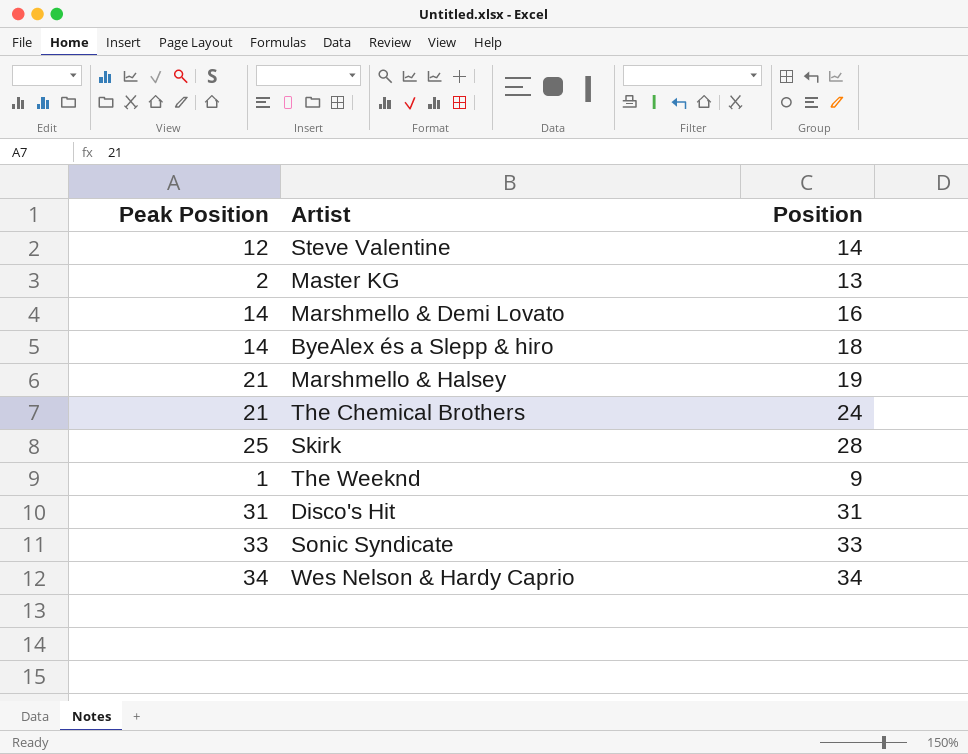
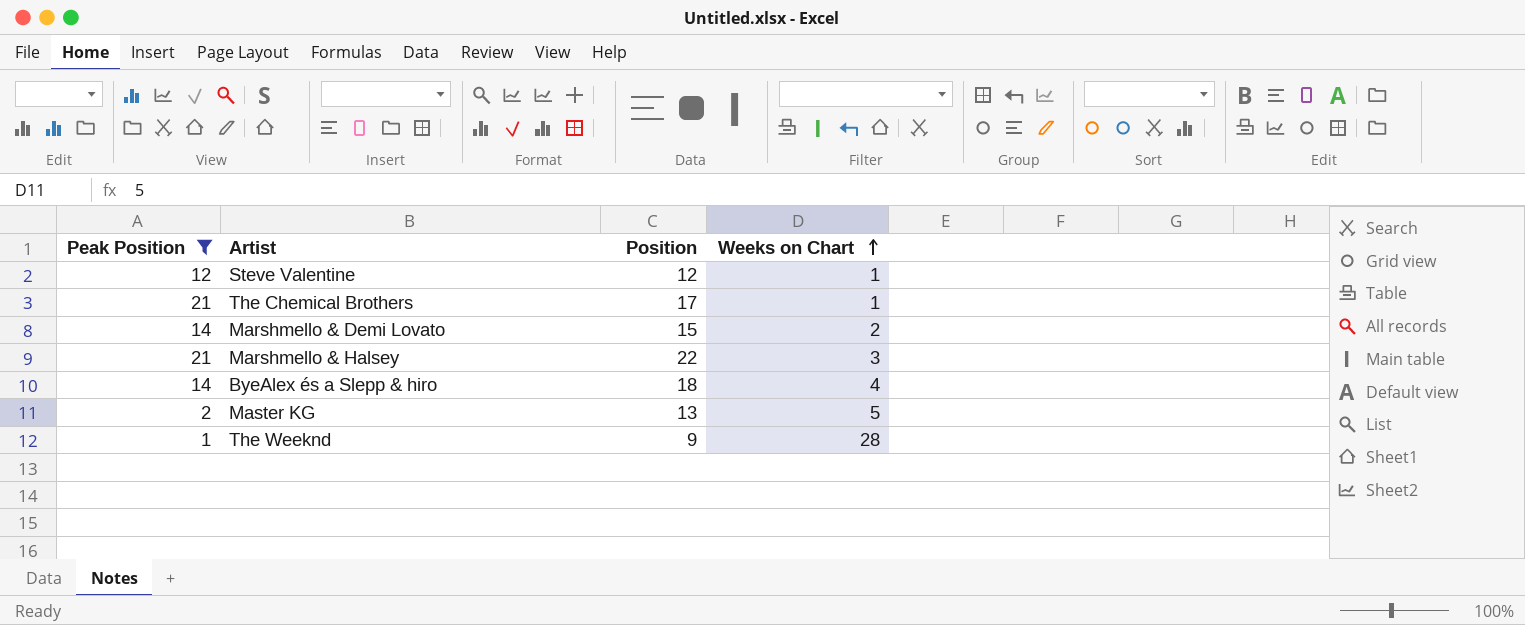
filter: none -> Peak Position <= 21
row order: none -> Weeks on Chart ascending
column Weeks on Chart | position: none -> 4
Steve Valentine | Position: 14 -> 12
The Chemical Brothers | Position: 24 -> 17
Marshmello & Demi Lovato | Position: 16 -> 15
Marshmello & Halsey | Position: 19 -> 22

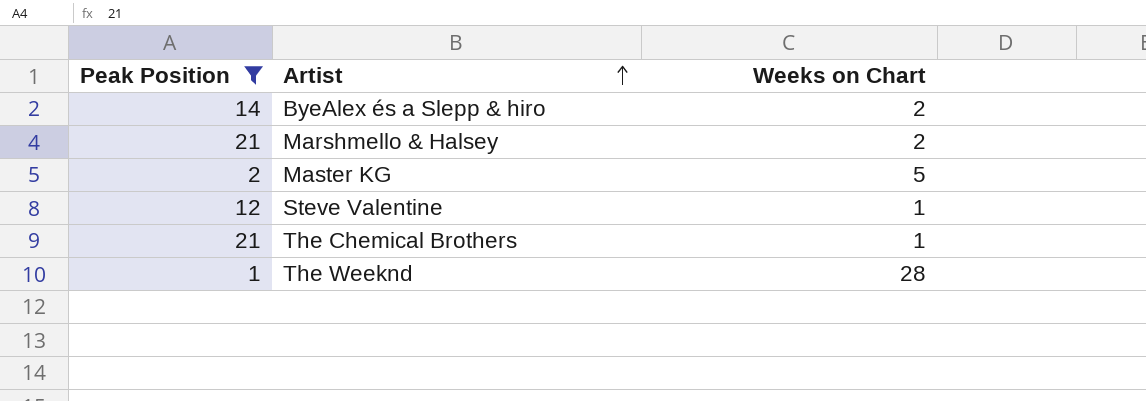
row order: Weeks on Chart ascending -> Artist ascending
column Position | position: 3 -> none
row Marshmello & Demi Lovato: 14 | 15 | 2 -> none
ByeAlex és a Slepp & hiro | Weeks on Chart: 4 -> 2
Marshmello & Halsey | Weeks on Chart: 3 -> 2

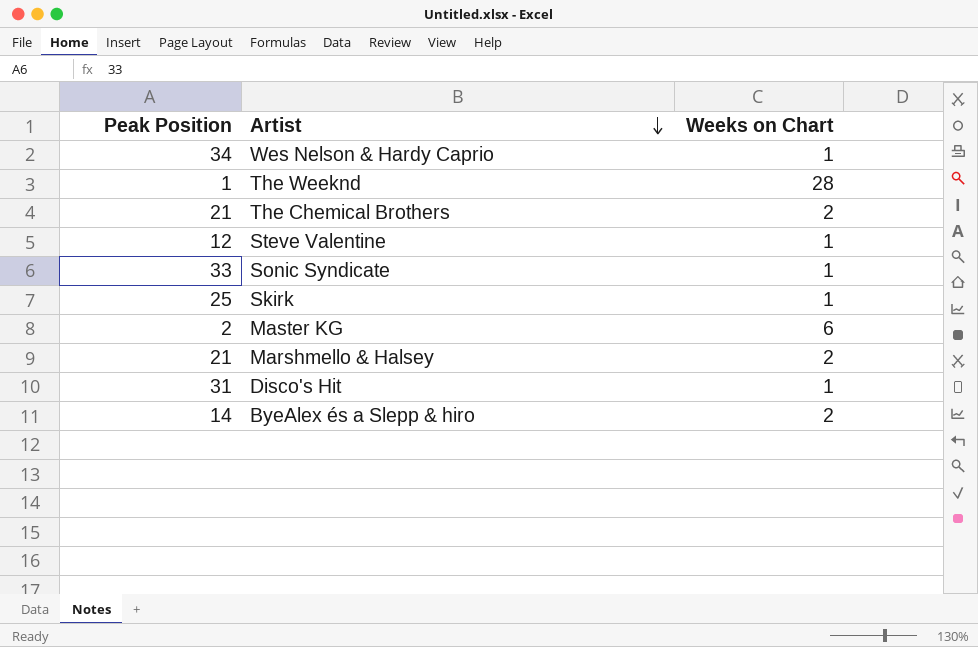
filter: Peak Position <= 21 -> none
row order: Artist ascending -> Artist descending
The Chemical Brothers | Weeks on Chart: 1 -> 2
Master KG | Weeks on Chart: 5 -> 6

